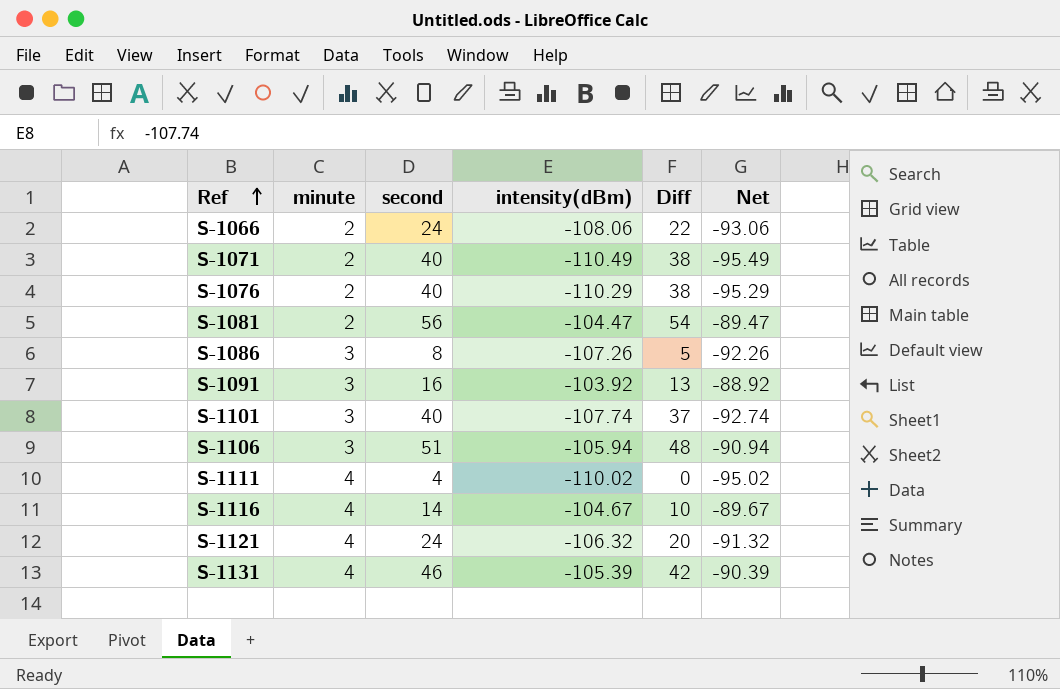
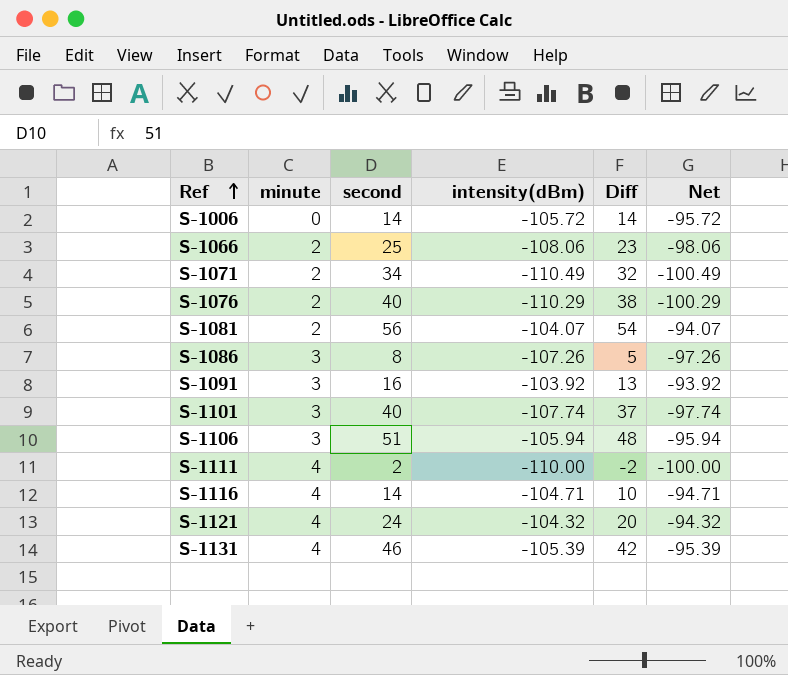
column Net | formula: [intensity(dBm)] + 15 -> [intensity(dBm)] + 10
row S-1006: none -> 0 | 14 | -105.72 | 14 | -95.72
S-1066 | second: 24 -> 25
S-1066 | Diff: 22 -> 23
S-1071 | second: 40 -> 34
S-1071 | Diff: 38 -> 32
S-1081 | intensity(dBm): -104.47 -> -104.07
S-1111 | second: 4 -> 2
S-1111 | intensity(dBm): -110.02 -> -110.00
S-1111 | Diff: 0 -> -2
S-1116 | intensity(dBm): -104.67 -> -104.71
S-1121 | intensity(dBm): -106.32 -> -104.32

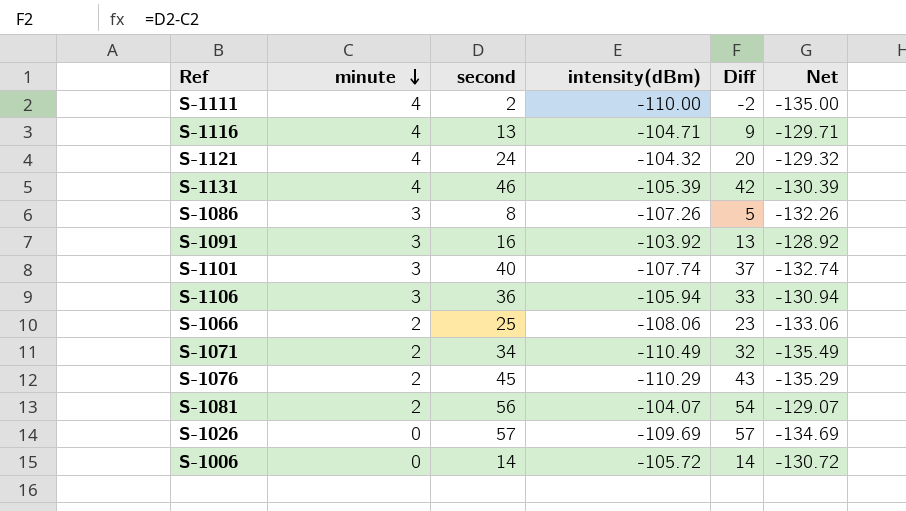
row order: Ref ascending -> minute descending
column Net | formula: [intensity(dBm)] + 10 -> [intensity(dBm)] - 25
S-1116 | second: 14 -> 13
S-1116 | Diff: 10 -> 9
S-1106 | second: 51 -> 36
S-1106 | Diff: 48 -> 33
S-1076 | second: 40 -> 45
S-1076 | Diff: 38 -> 43
row S-1026: none -> 0 | 57 | -109.69 | 57 | -134.69

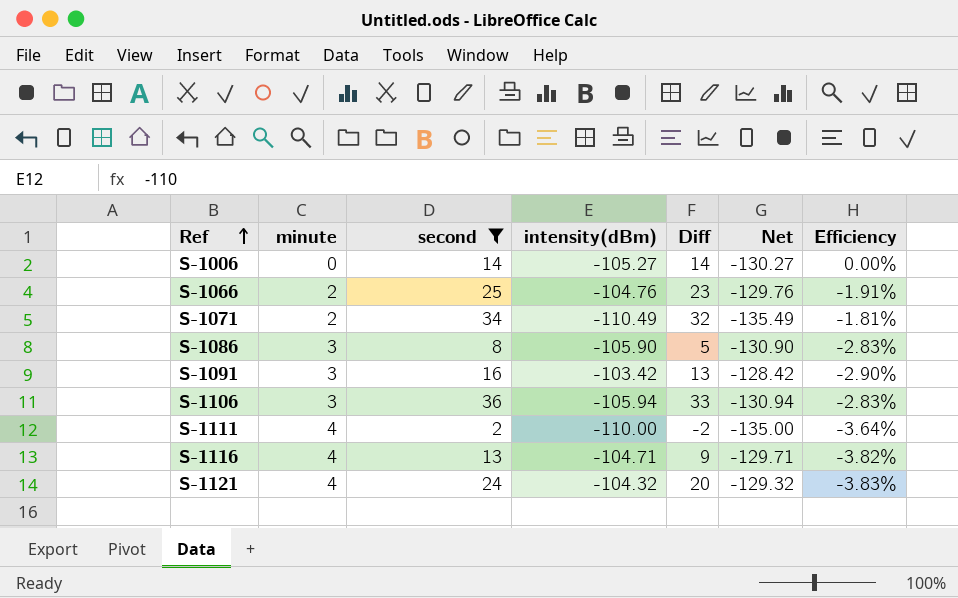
filter: none -> second <= 36
row order: minute descending -> Ref ascending
column Efficiency | formula: none -> [minute] / [intensity(dBm)]
S-1006 | intensity(dBm): -105.72 -> -105.27
S-1006 | Net: -130.72 -> -130.27
S-1066 | intensity(dBm): -108.06 -> -104.76
S-1066 | Net: -133.06 -> -129.76
S-1086 | intensity(dBm): -107.26 -> -105.90
S-1086 | Net: -132.26 -> -130.90
S-1091 | intensity(dBm): -103.92 -> -103.42
S-1091 | Net: -128.92 -> -128.42

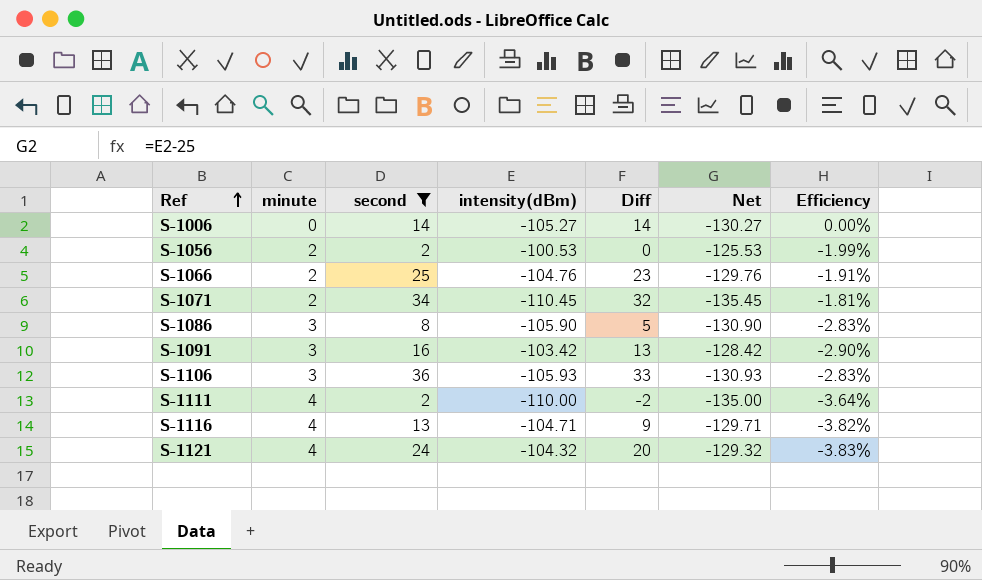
row S-1056: none -> 2 | 2 | -100.53 | 0 | -125.53 | -1.99%
S-1071 | intensity(dBm): -110.49 -> -110.45
S-1071 | Net: -135.49 -> -135.45
S-1106 | intensity(dBm): -105.94 -> -105.93
S-1106 | Net: -130.94 -> -130.93

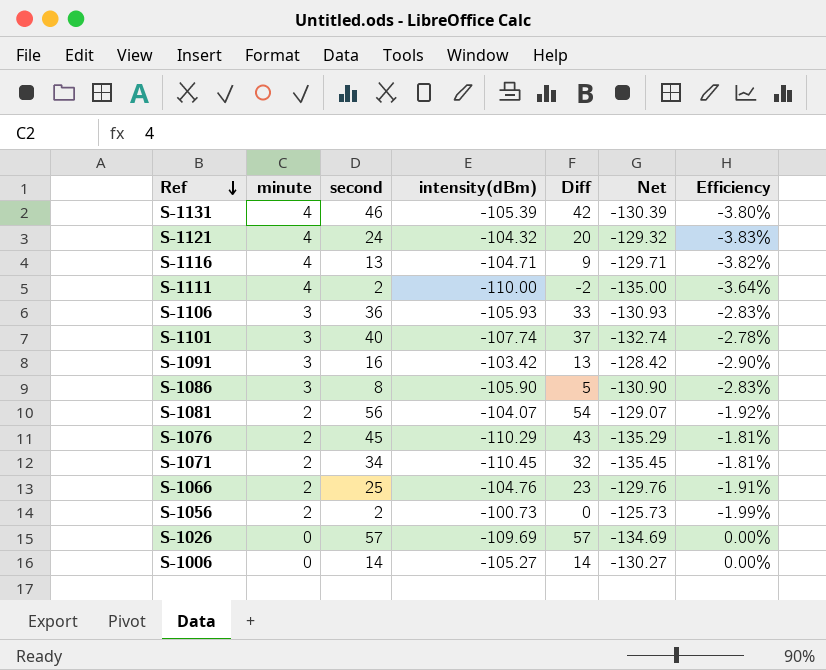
filter: second <= 36 -> none
row order: Ref ascending -> Ref descending
S-1056 | intensity(dBm): -100.53 -> -100.73
S-1056 | Net: -125.53 -> -125.73

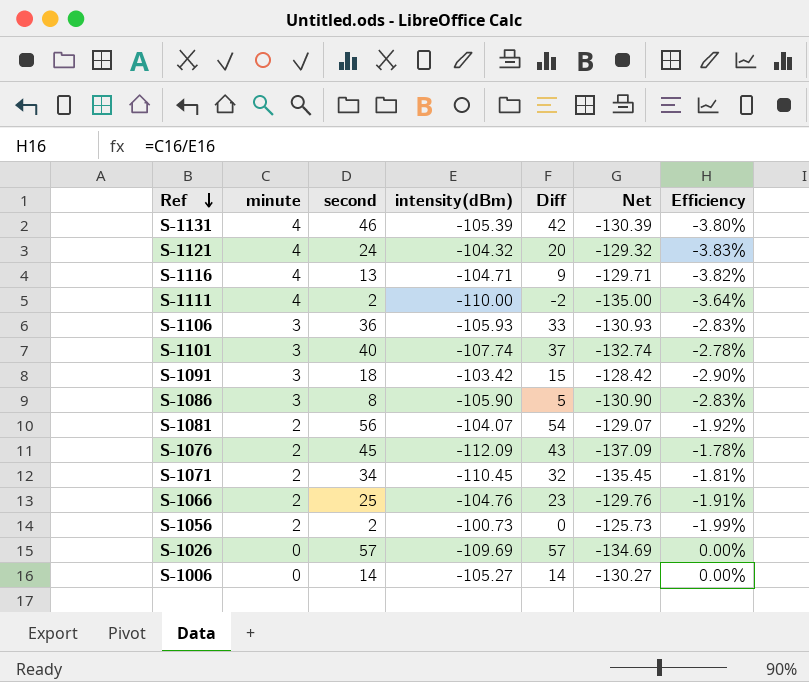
S-1091 | second: 16 -> 18
S-1091 | Diff: 13 -> 15
S-1076 | intensity(dBm): -110.29 -> -112.09
S-1076 | Net: -135.29 -> -137.09
S-1076 | Efficiency: -1.81% -> -1.78%

